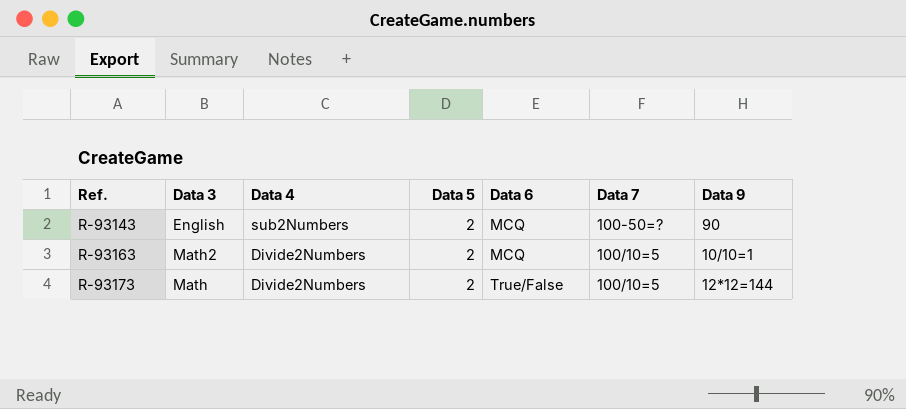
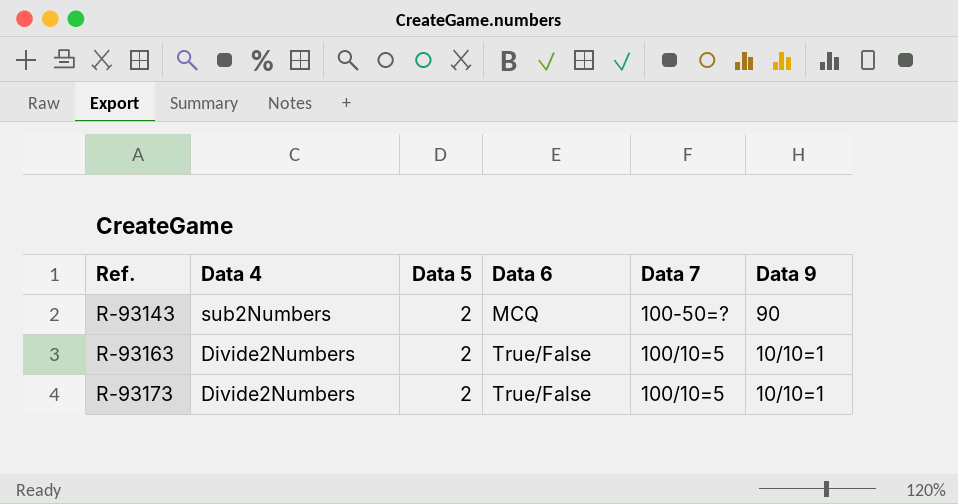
column Data 3 | position: 2 -> none
R-93163 | Data 6: MCQ -> True/False
R-93173 | Data 9: 12*12=144 -> 10/10=1

